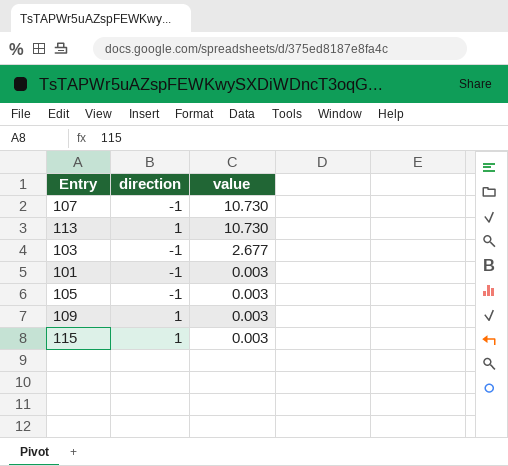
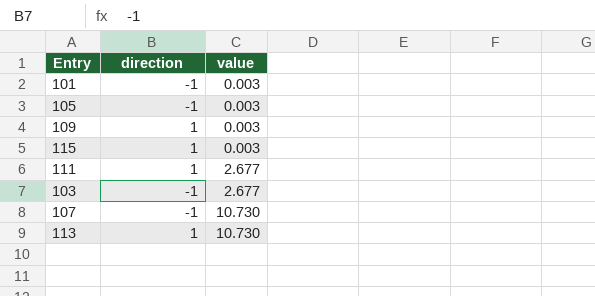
row order: value descending -> value ascending
row 111: none -> 1 | 2.677

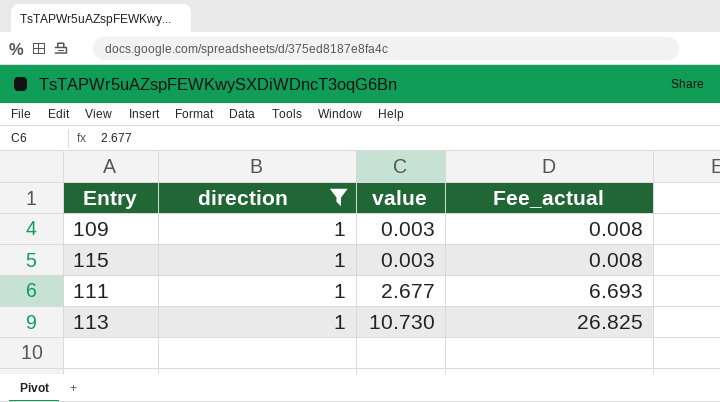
filter: none -> direction = 1
column Fee_actual | formula: none -> [value] * 2.5

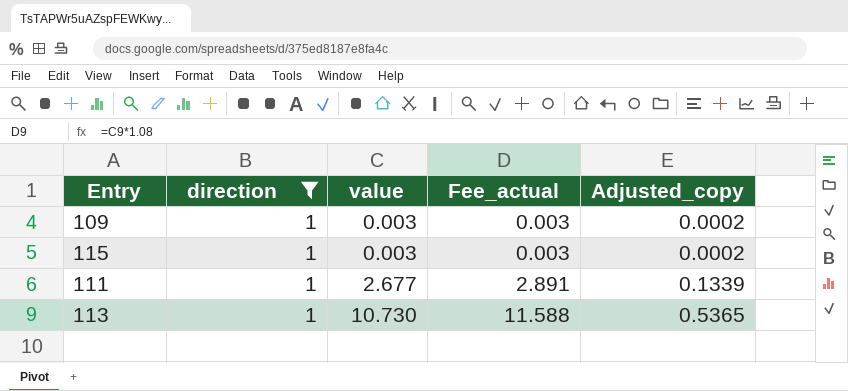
column Fee_actual | formula: [value] * 2.5 -> [value] * 1.08
column Adjusted_copy | formula: none -> [value] * 0.05

